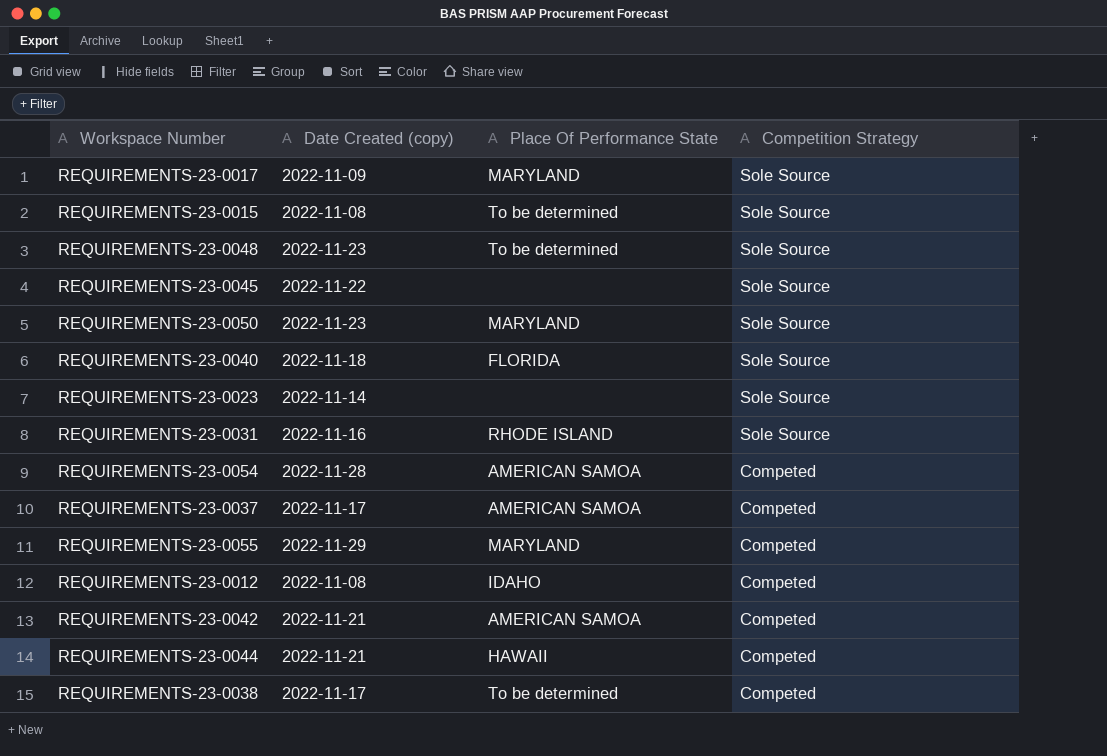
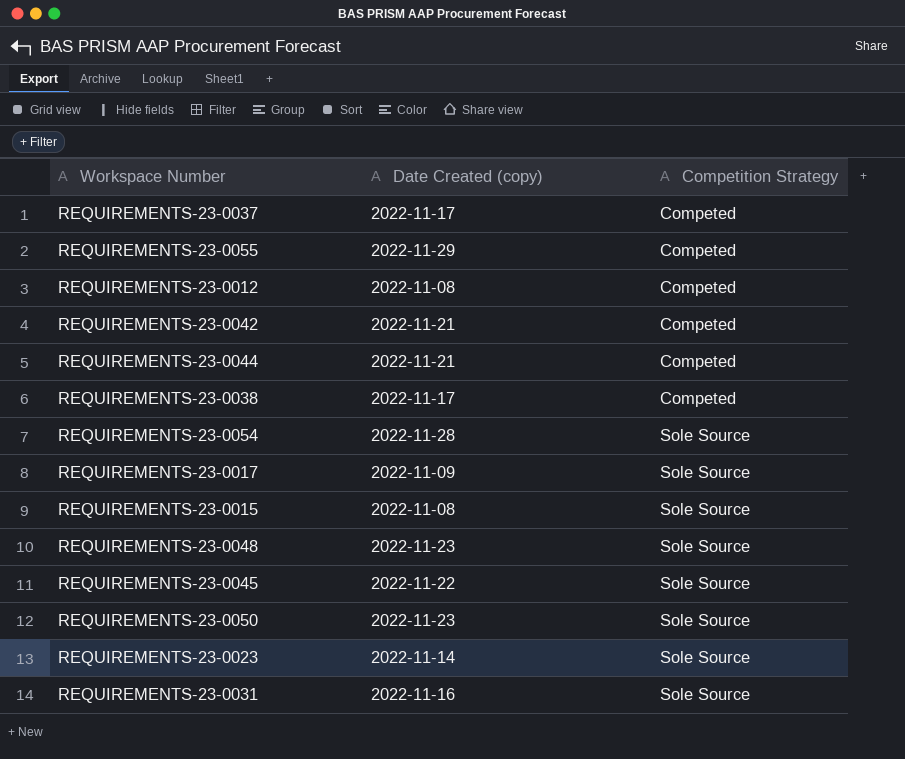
row order: Competition Strategy descending -> Competition Strategy ascending
column Place Of Performance State | position: 3 -> none
row REQUIREMENTS-23-0040: 2022-11-18 | FLORIDA | Sole Source -> none
REQUIREMENTS-23-0054 | Competition Strategy: Competed -> Sole Source

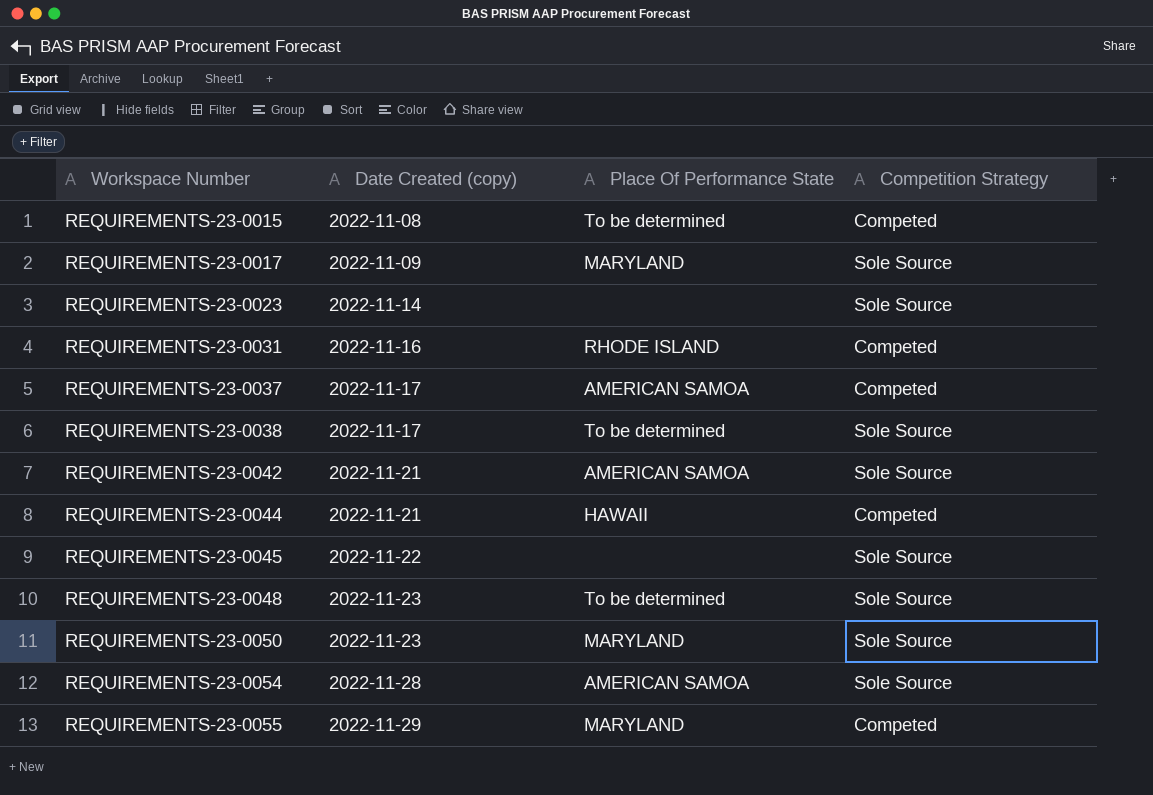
row order: Competition Strategy ascending -> Workspace Number ascending
column Place Of Performance State | position: none -> 3
row REQUIREMENTS-23-0012: 2022-11-08 | Competed -> none
REQUIREMENTS-23-0015 | Competition Strategy: Sole Source -> Competed
REQUIREMENTS-23-0031 | Competition Strategy: Sole Source -> Competed
REQUIREMENTS-23-0038 | Competition Strategy: Competed -> Sole Source
REQUIREMENTS-23-0042 | Competition Strategy: Competed -> Sole Source

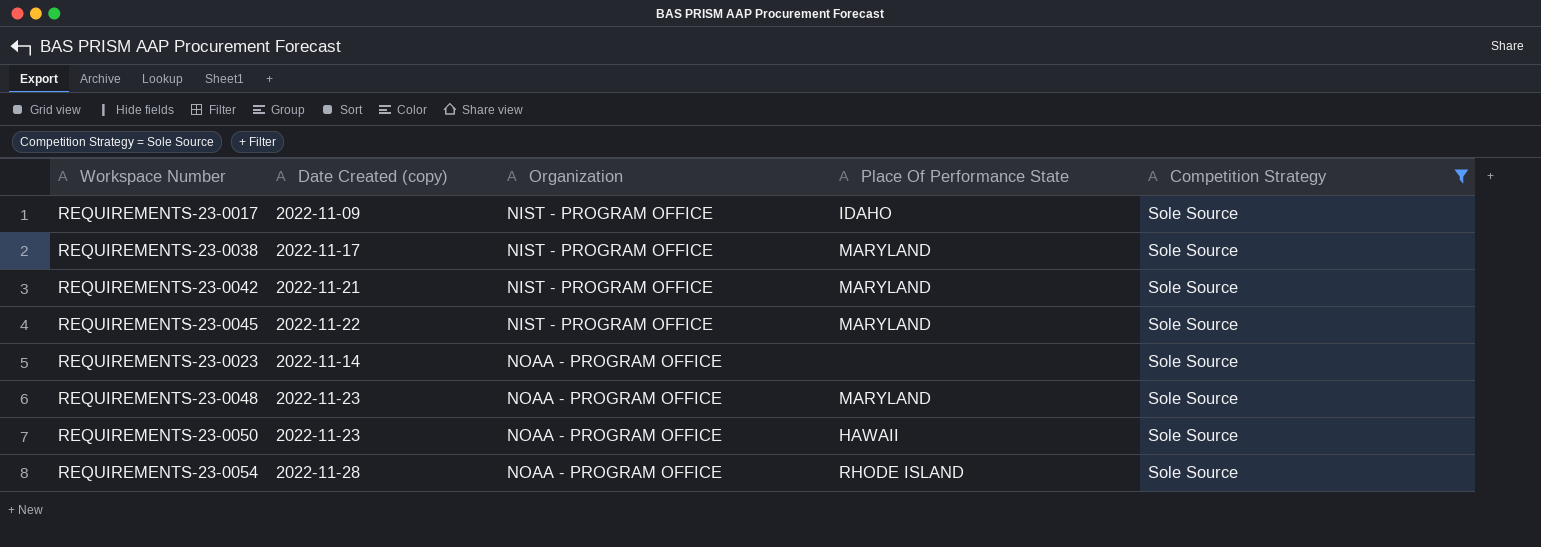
filter: none -> Competition Strategy = Sole Source
row order: Workspace Number ascending -> Organization ascending
column Organization | position: none -> 3
REQUIREMENTS-23-0017 | Place Of Performance State: MARYLAND -> IDAHO
REQUIREMENTS-23-0038 | Place Of Performance State: To be determined -> MARYLAND
REQUIREMENTS-23-0042 | Place Of Performance State: AMERICAN SAMOA -> MARYLAND
REQUIREMENTS-23-0045 | Place Of Performance State: none -> MARYLAND
REQUIREMENTS-23-0048 | Place Of Performance State: To be determined -> MARYLAND
REQUIREMENTS-23-0050 | Place Of Performance State: MARYLAND -> HAWAII
REQUIREMENTS-23-0054 | Place Of Performance State: AMERICAN SAMOA -> RHODE ISLAND

